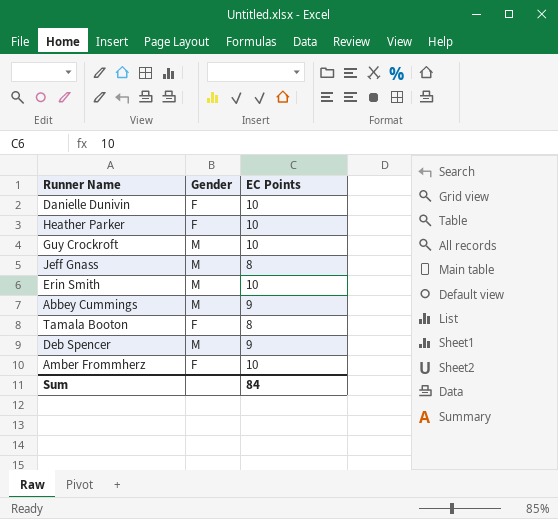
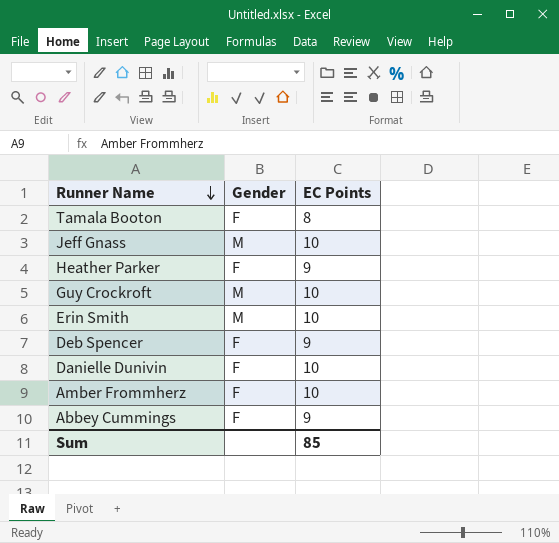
row order: none -> Runner Name descending
Jeff Gnass | EC Points: 8 -> 10
Heather Parker | EC Points: 10 -> 9
Deb Spencer | Gender: M -> F
Abbey Cummings | Gender: M -> F
Sum | EC Points: 84 -> 85

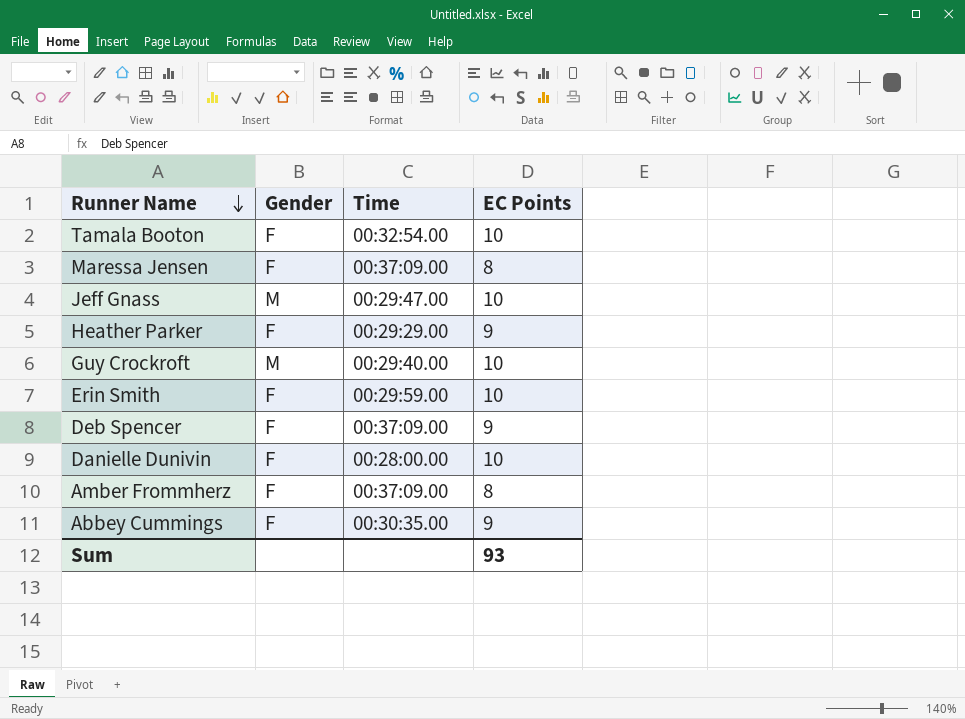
column Time | position: none -> 3
Tamala Booton | EC Points: 8 -> 10
row Maressa Jensen: none -> F | 00:37:09.00 | 8
Erin Smith | Gender: M -> F
Amber Frommherz | EC Points: 10 -> 8
Sum | EC Points: 85 -> 93

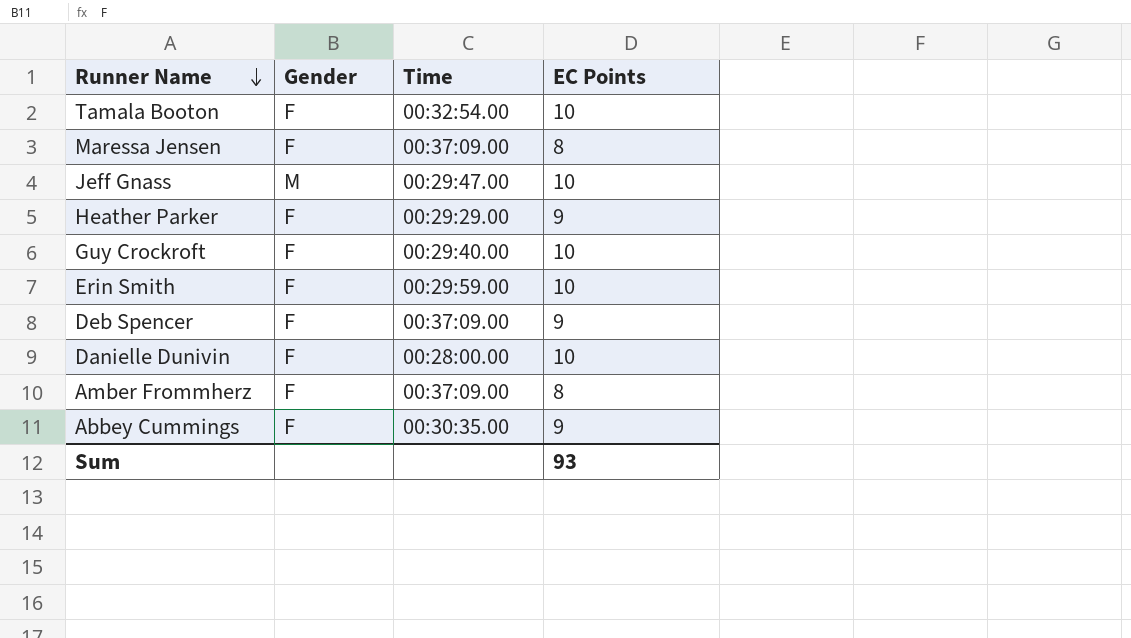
Guy Crockroft | Gender: M -> F

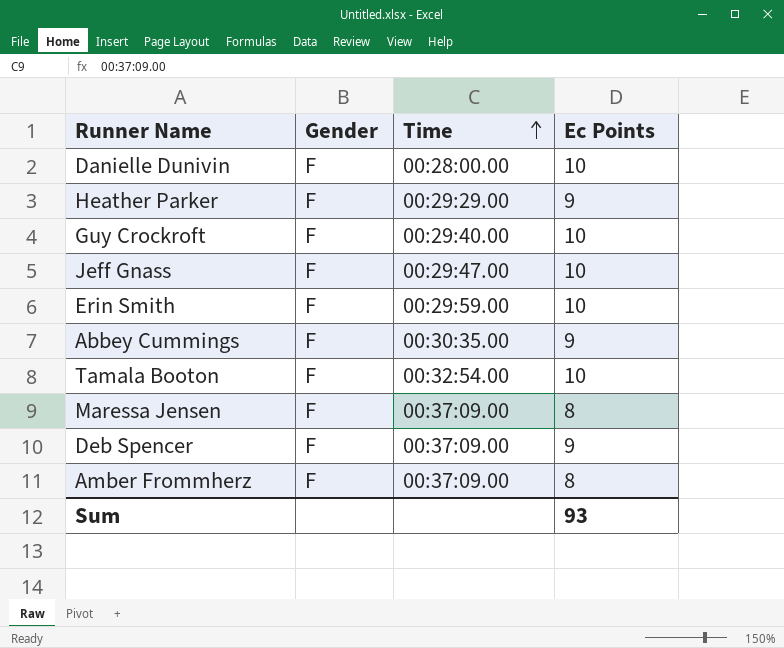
row order: Runner Name descending -> Time ascending
column name: EC Points -> Ec Points
Jeff Gnass | Gender: M -> F

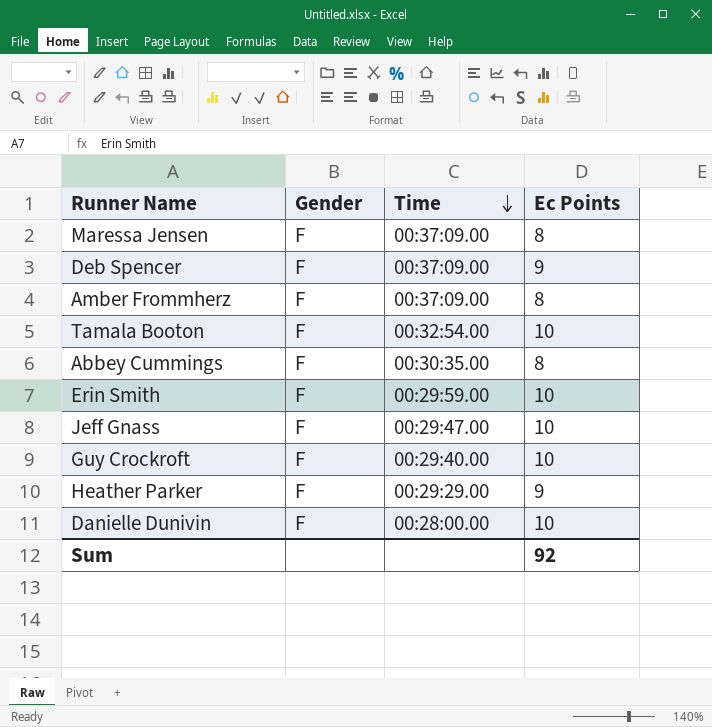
row order: Time ascending -> Time descending
Abbey Cummings | Ec Points: 9 -> 8
Sum | Ec Points: 93 -> 92

